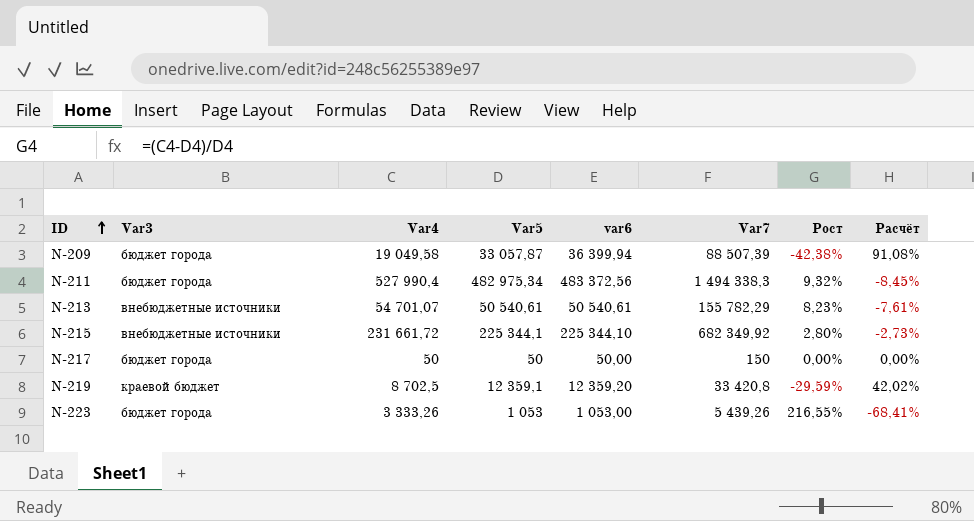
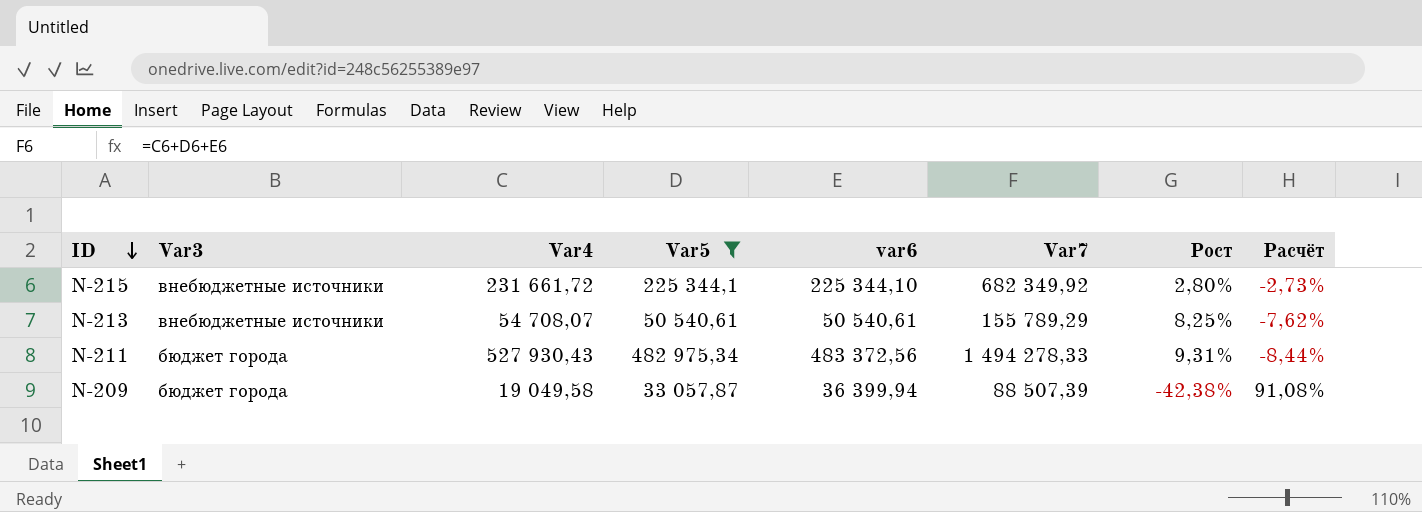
filter: none -> Var5 >= 33 057,87
row order: ID ascending -> ID descending
N-213 | Var4: 54 701,07 -> 54 708,07
N-213 | Var7: 155 782,29 -> 155 789,29
N-213 | Рост: 8,23% -> 8,25%
N-213 | Расчёт: -7,61% -> -7,62%
N-211 | Var4: 527 990,4 -> 527 930,43
N-211 | Var7: 1 494 338,3 -> 1 494 278,33
N-211 | Рост: 9,32% -> 9,31%
N-211 | Расчёт: -8,45% -> -8,44%

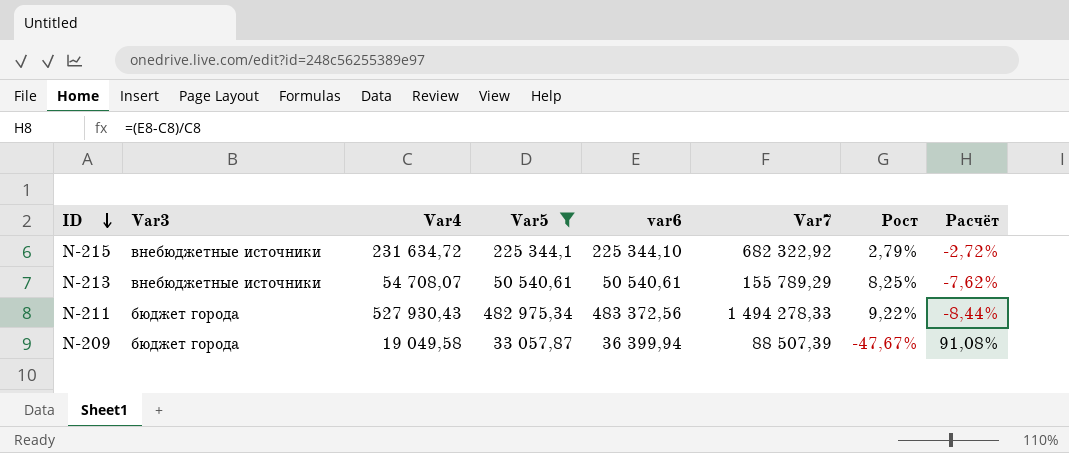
column Рост | formula: ([Var4] - [Var5]) / [Var5] -> ([Var4] - [var6]) / [var6]
N-215 | Var4: 231 661,72 -> 231 634,72
N-215 | Var7: 682 349,92 -> 682 322,92
N-215 | Расчёт: -2,73% -> -2,72%

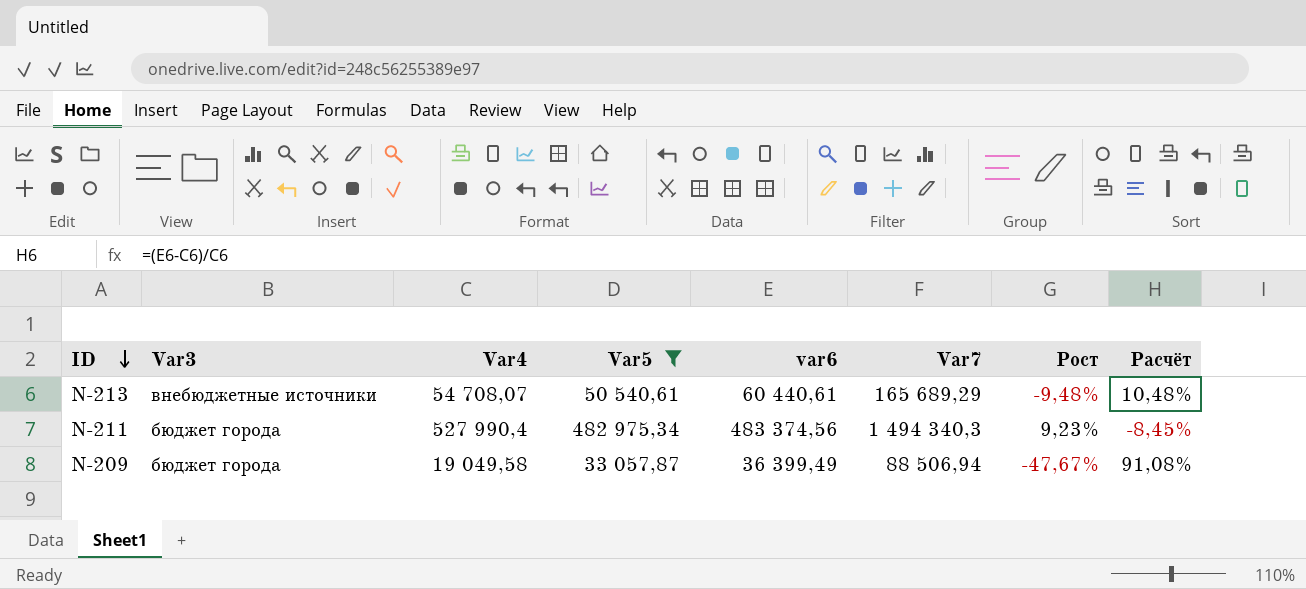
row N-215: внебюджетные источники | 231 634,72 | 225 344,1 | 225 344,10 | 682 322,92 | 2,79% | -2,72% -> none
N-213 | var6: 50 540,61 -> 60 440,61
N-213 | Var7: 155 789,29 -> 165 689,29
N-213 | Рост: 8,25% -> -9,48%
N-213 | Расчёт: -7,62% -> 10,48%
N-211 | Var4: 527 930,43 -> 527 990,4
N-211 | var6: 483 372,56 -> 483 374,56
N-211 | Var7: 1 494 278,33 -> 1 494 340,3
N-211 | Рост: 9,22% -> 9,23%
N-211 | Расчёт: -8,44% -> -8,45%
N-209 | var6: 36 399,94 -> 36 399,49
N-209 | Var7: 88 507,39 -> 88 506,94

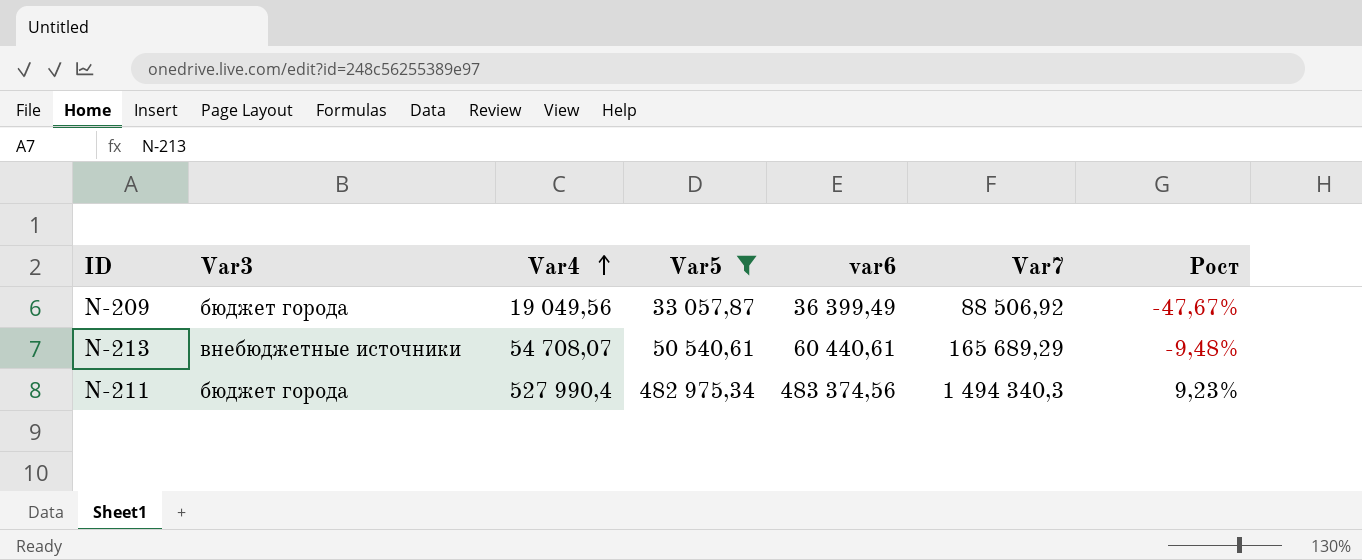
row order: ID descending -> Var4 ascending
column Расчёт | formula: ([var6] - [Var4]) / [Var4] -> none
N-209 | Var4: 19 049,58 -> 19 049,56
N-209 | Var7: 88 506,94 -> 88 506,92

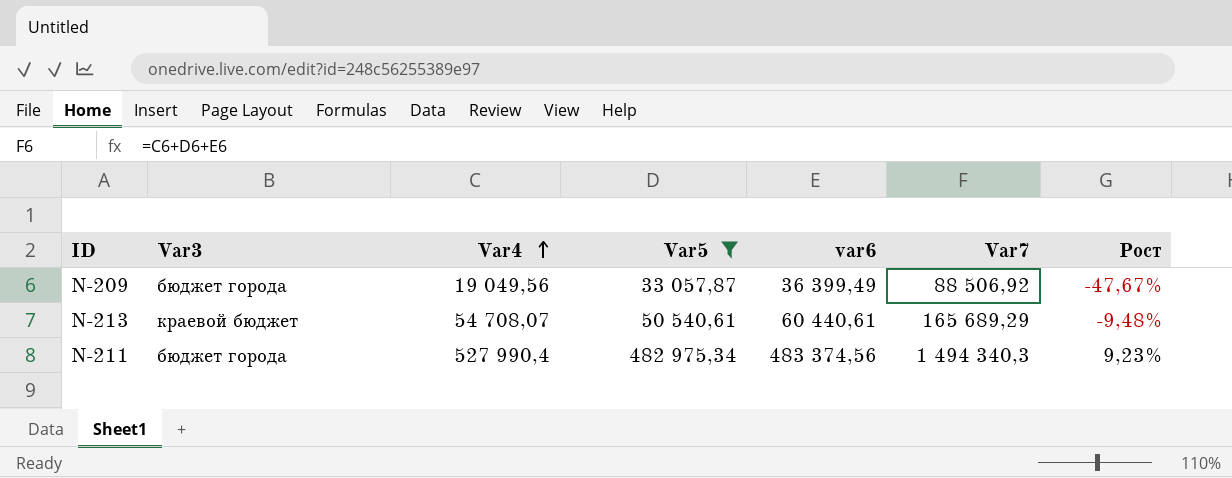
N-213 | Var3: внебюджетные источники -> краевой бюджет

